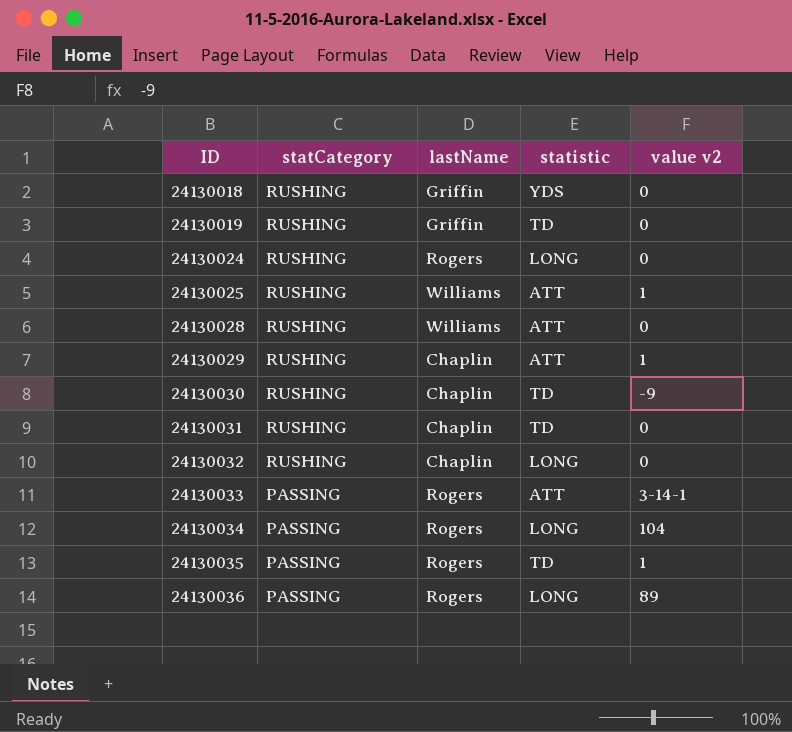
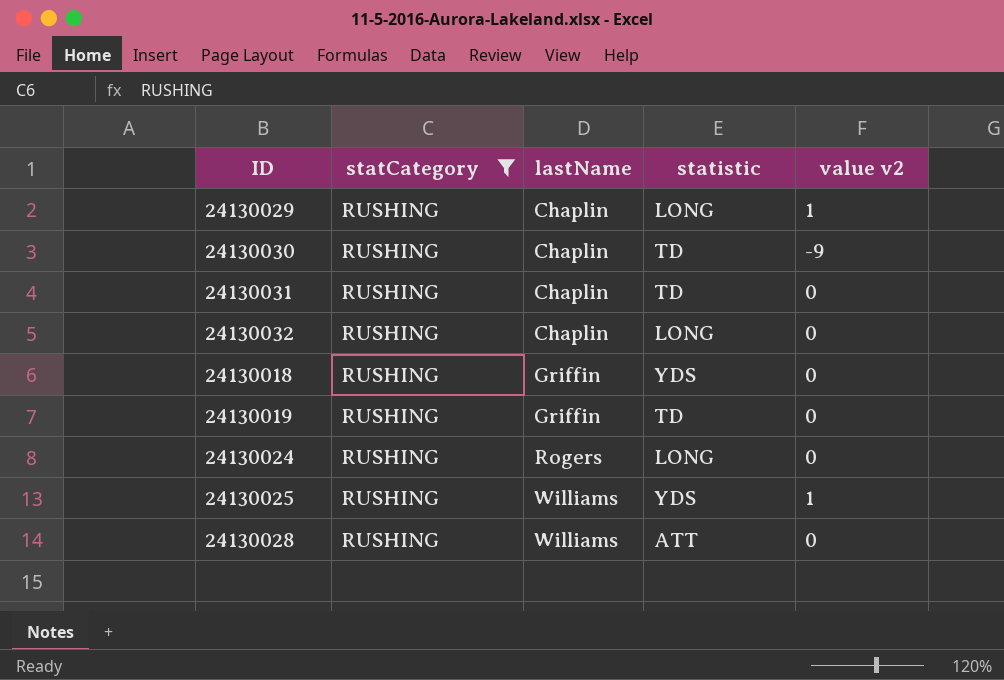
filter: none -> statCategory = RUSHING
row order: ID ascending -> lastName ascending
24130029 | statistic: ATT -> LONG
24130025 | statistic: ATT -> YDS

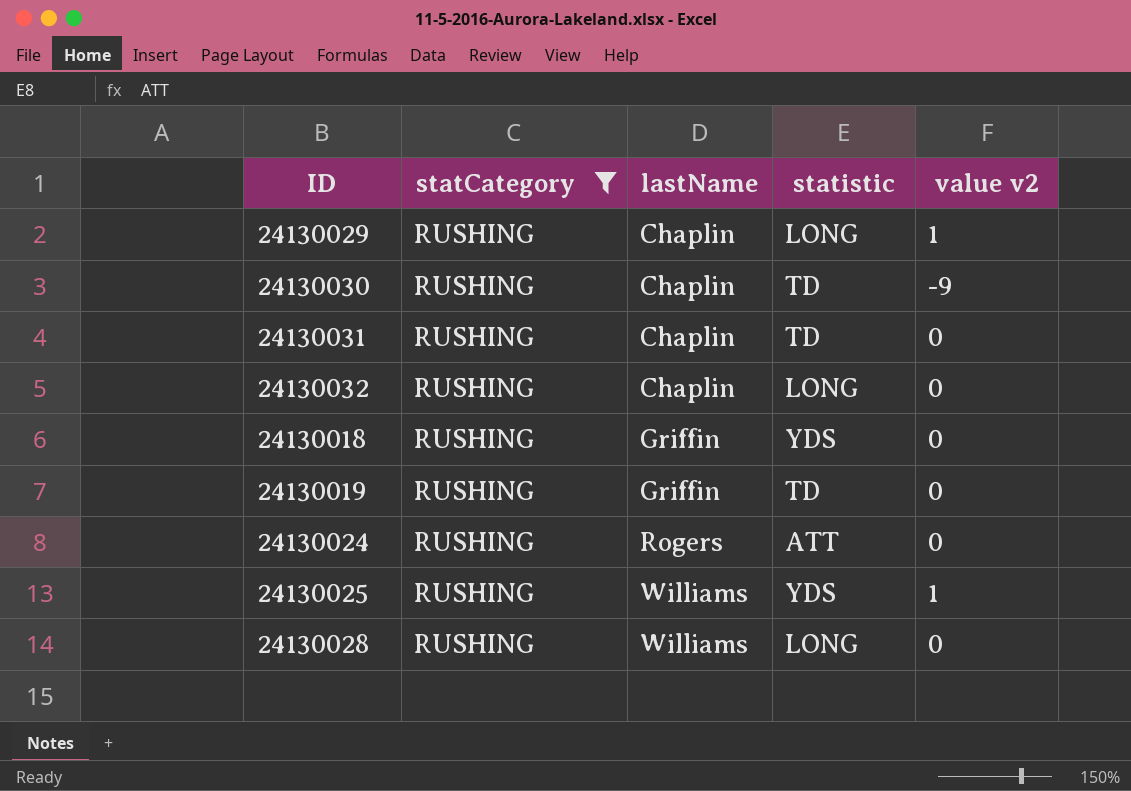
24130024 | statistic: LONG -> ATT
24130028 | statistic: ATT -> LONG

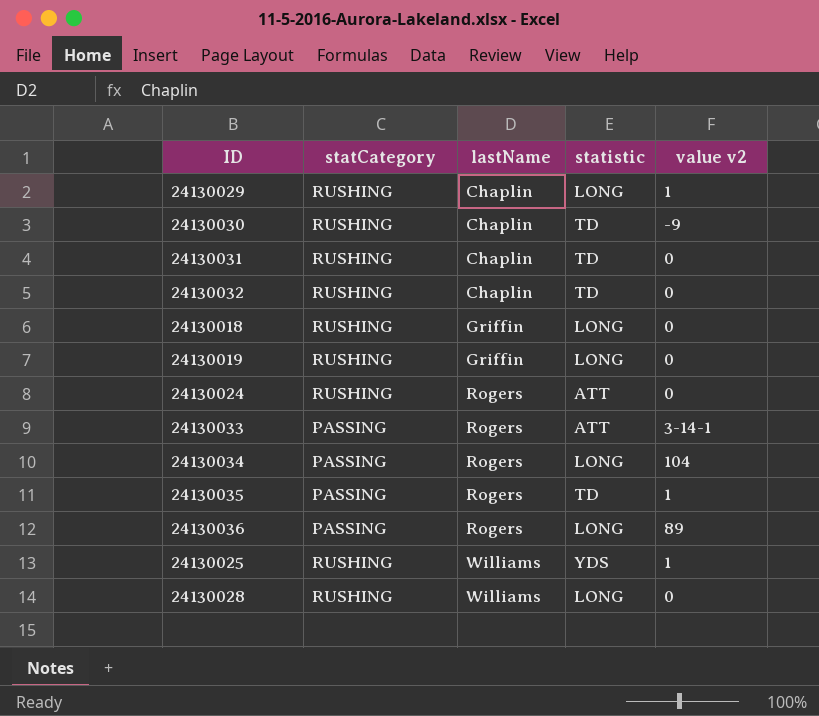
filter: statCategory = RUSHING -> none
24130032 | statistic: LONG -> TD
24130018 | statistic: YDS -> LONG
24130019 | statistic: TD -> LONG

